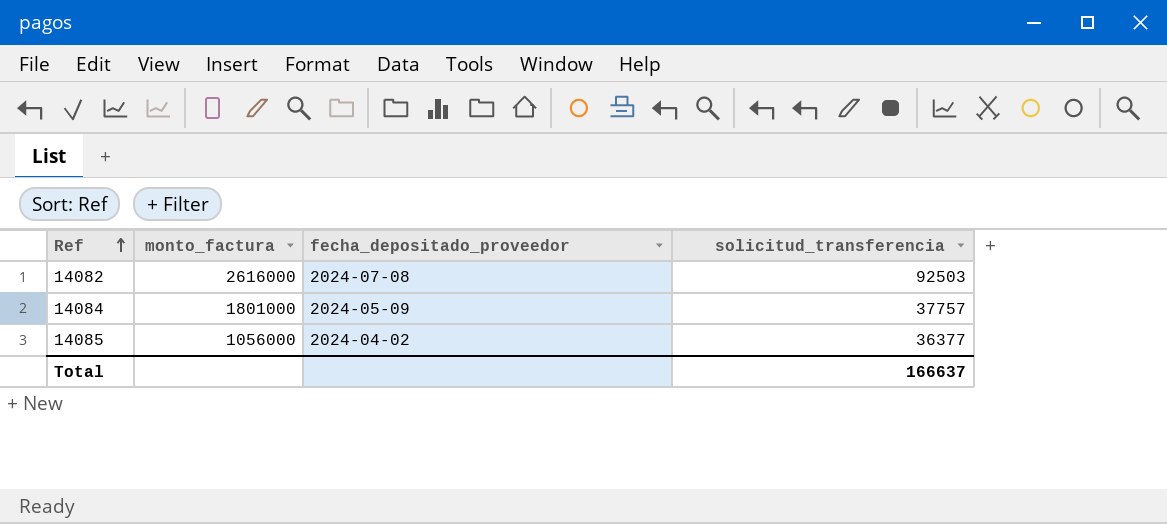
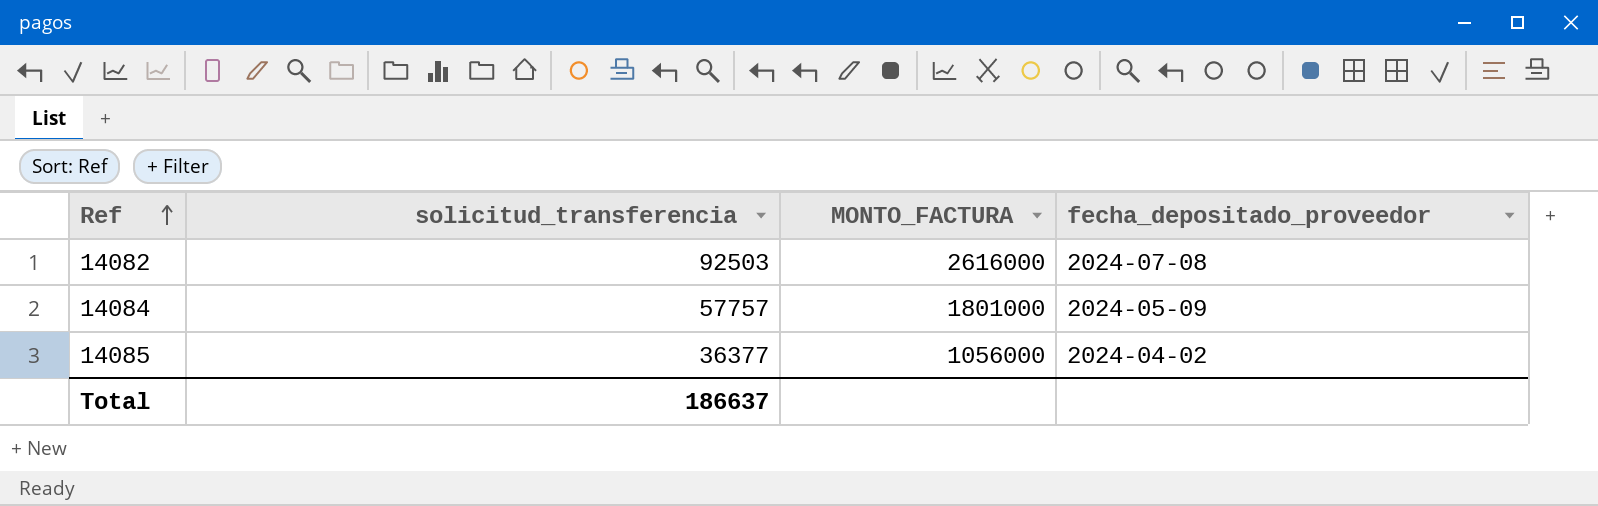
column solicitud_transferencia | position: 4 -> 2
column name: monto_factura -> MONTO_FACTURA
14084 | solicitud_transferencia: 37757 -> 57757
Total | solicitud_transferencia: 166637 -> 186637

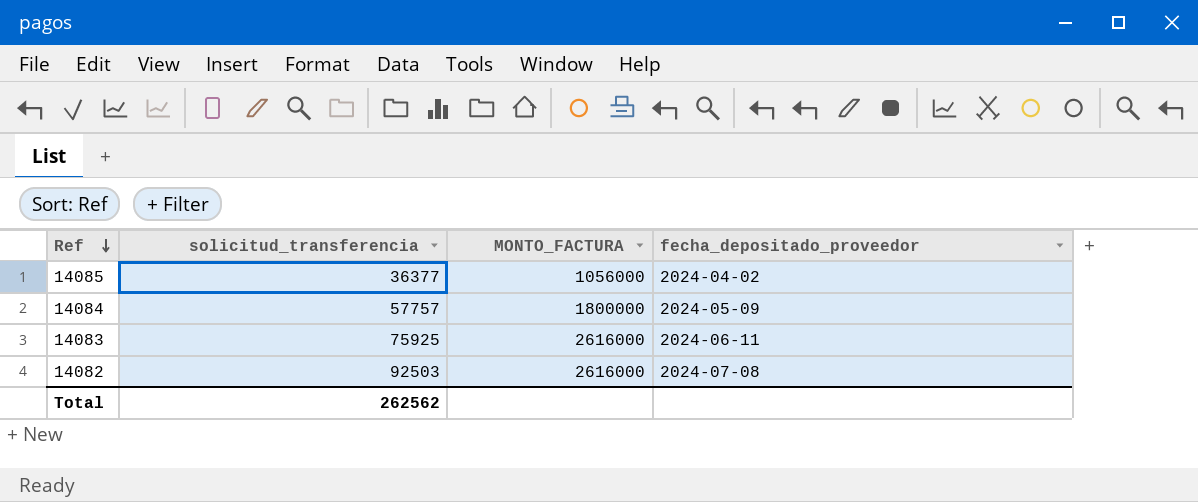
row order: Ref ascending -> Ref descending
14084 | MONTO_FACTURA: 1801000 -> 1800000
row 14083: none -> 75925 | 2616000 | 2024-06-11
Total | solicitud_transferencia: 186637 -> 262562

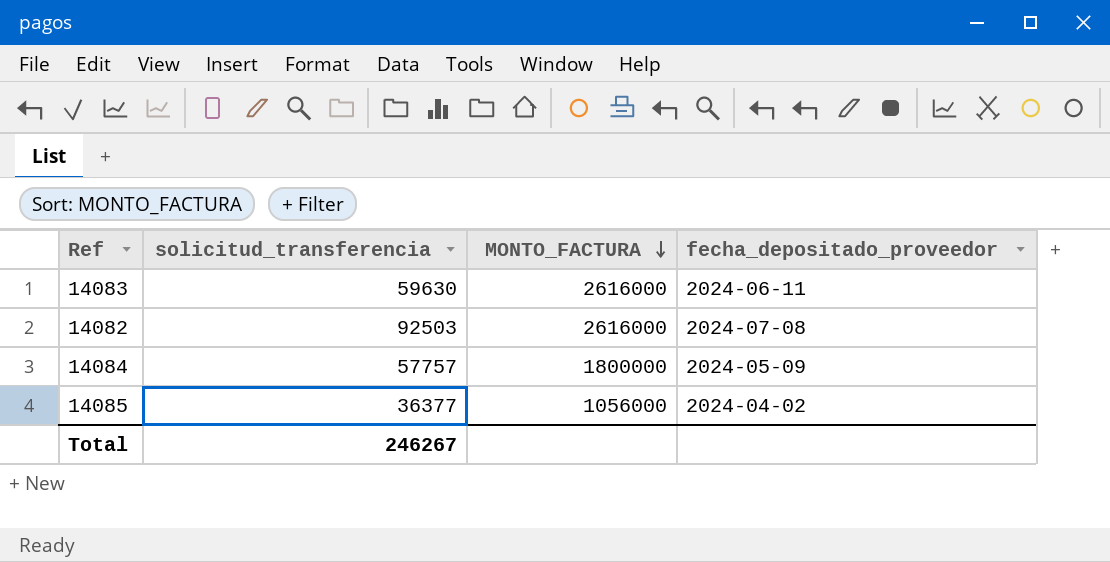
row order: Ref descending -> MONTO_FACTURA descending
14083 | solicitud_transferencia: 75925 -> 59630
Total | solicitud_transferencia: 262562 -> 246267

